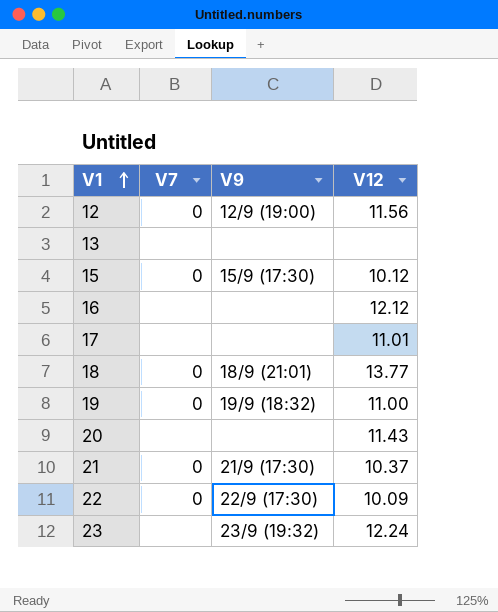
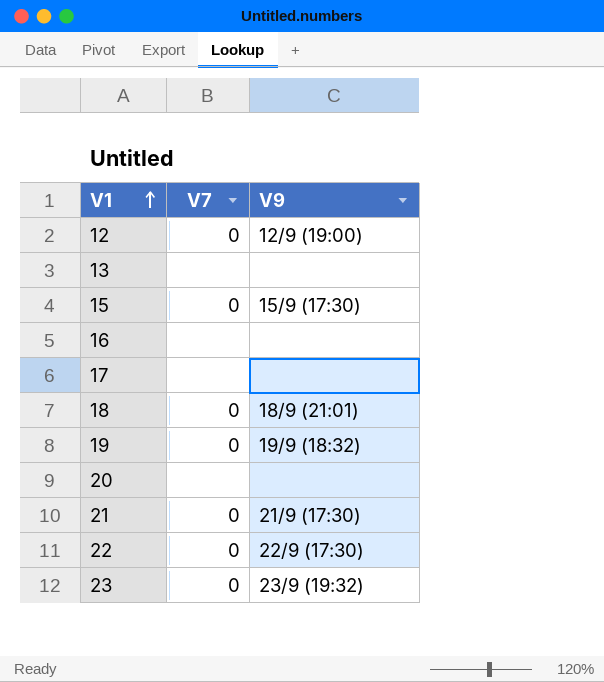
column V12 | position: 4 -> none
23 | V7: none -> 0

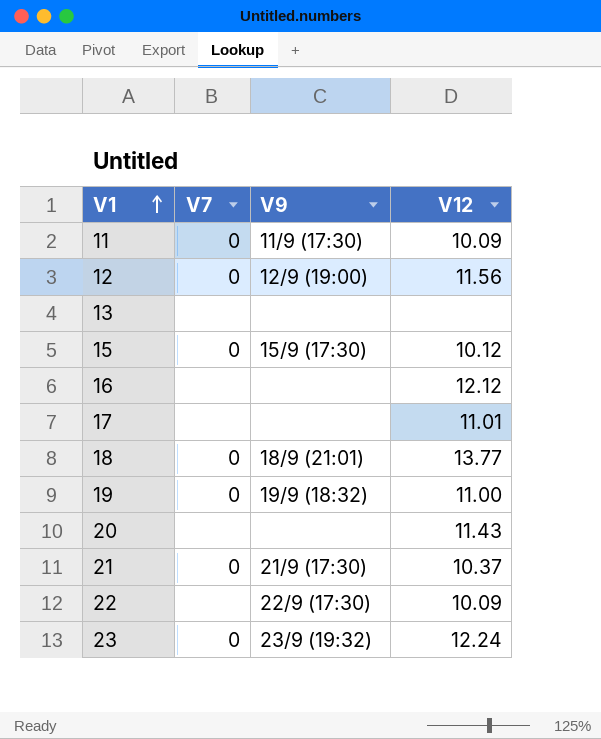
column V12 | position: none -> 4
row 11: none -> 0 | 11/9 (17:30) | 10.09
22 | V7: 0 -> none

